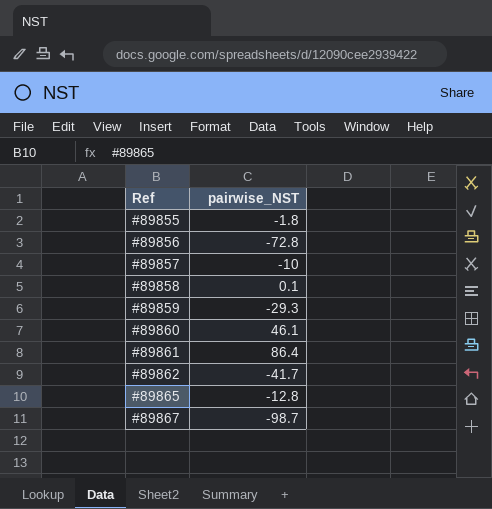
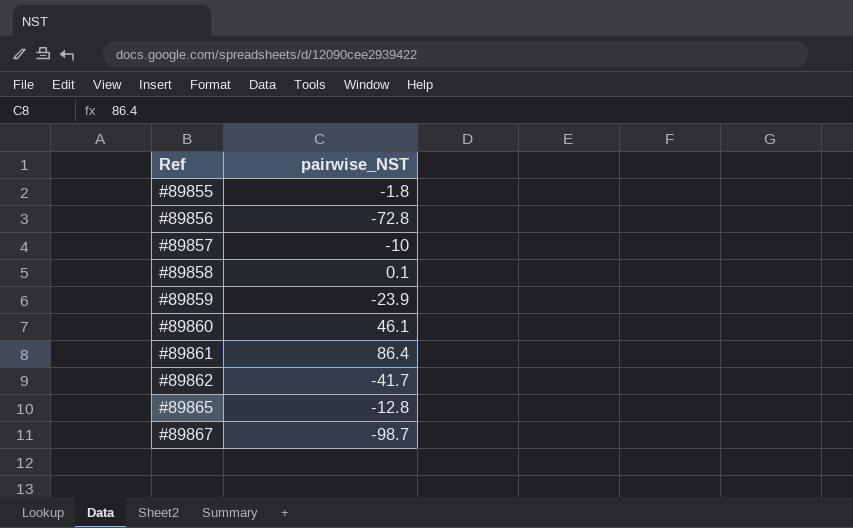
#89859 | pairwise_NST: -29.3 -> -23.9

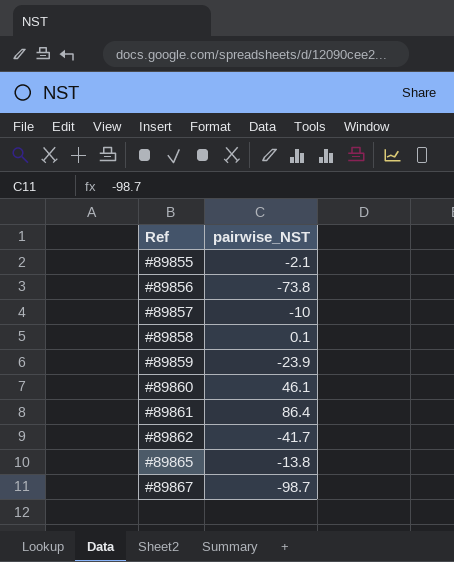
#89855 | pairwise_NST: -1.8 -> -2.1
#89856 | pairwise_NST: -72.8 -> -73.8
#89865 | pairwise_NST: -12.8 -> -13.8

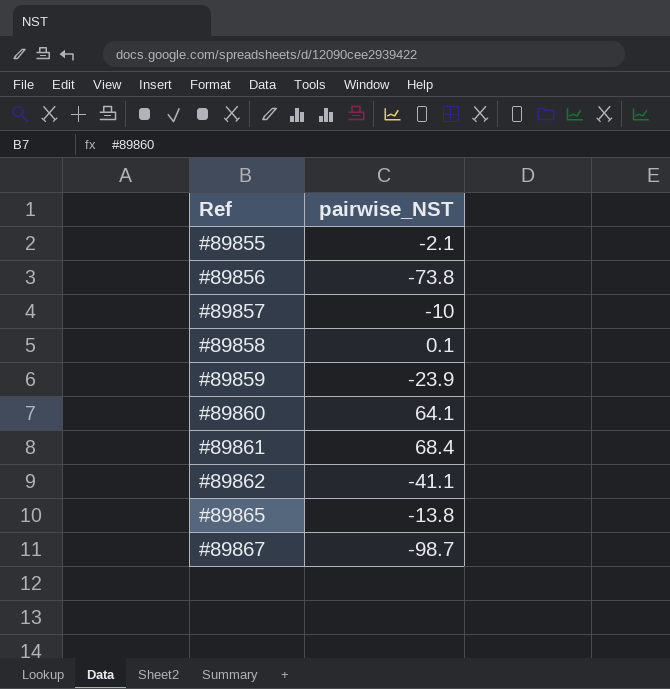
#89860 | pairwise_NST: 46.1 -> 64.1
#89861 | pairwise_NST: 86.4 -> 68.4
#89862 | pairwise_NST: -41.7 -> -41.1

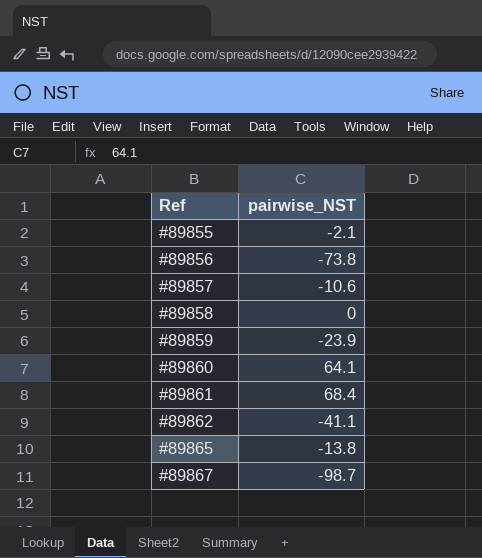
#89857 | pairwise_NST: -10 -> -10.6
#89858 | pairwise_NST: 0.1 -> 0

